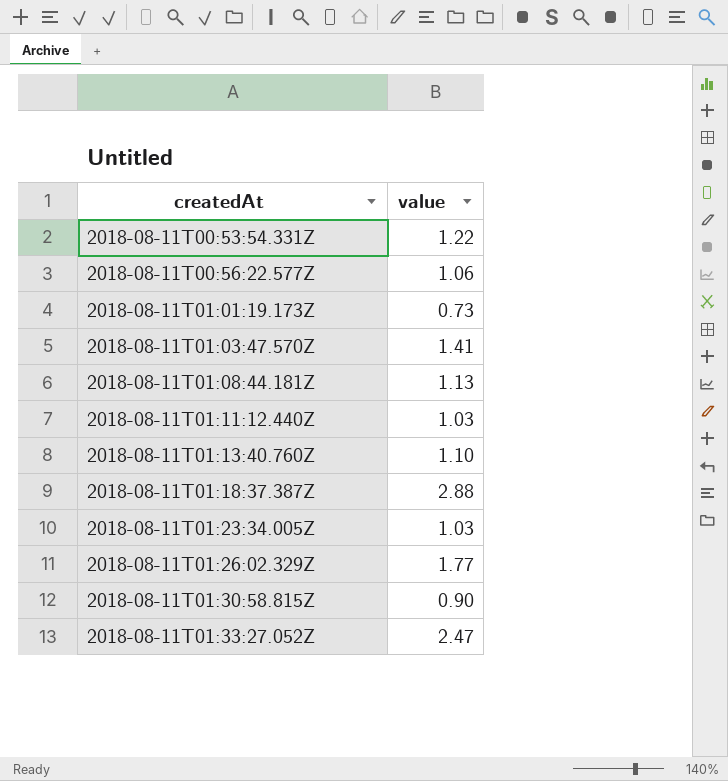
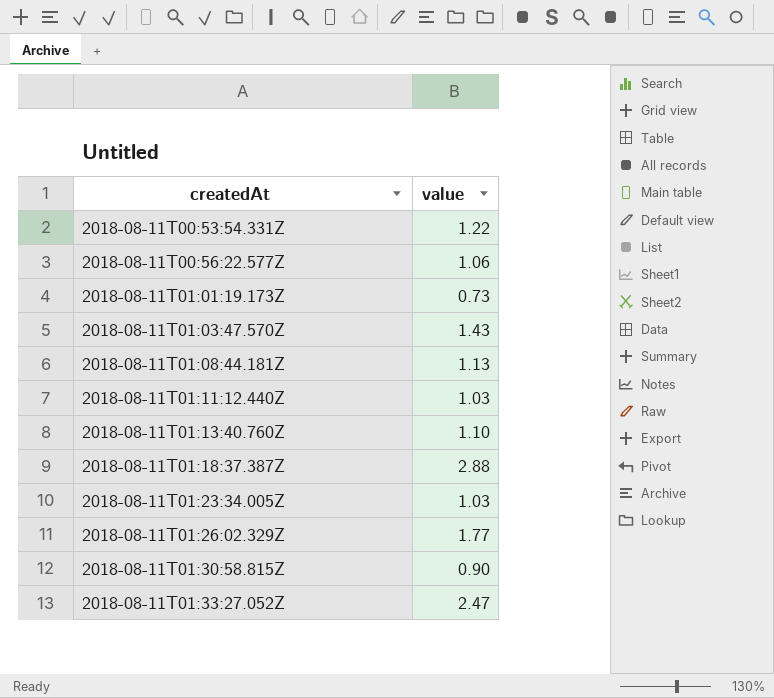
2018-08-11T01:03:47.570Z | value: 1.41 -> 1.43

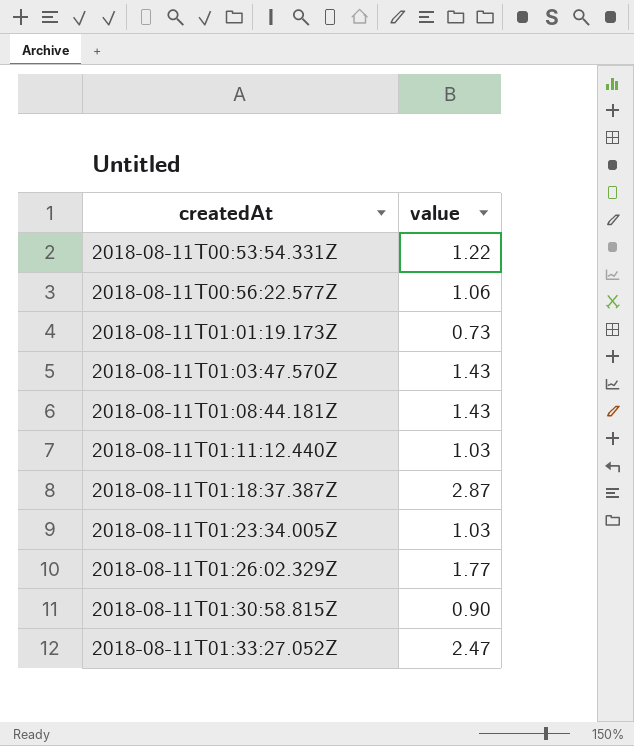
row 2018-08-11T01:13:40.760Z: 1.10 -> none
2018-08-11T01:08:44.181Z | value: 1.13 -> 1.43
2018-08-11T01:18:37.387Z | value: 2.88 -> 2.87

